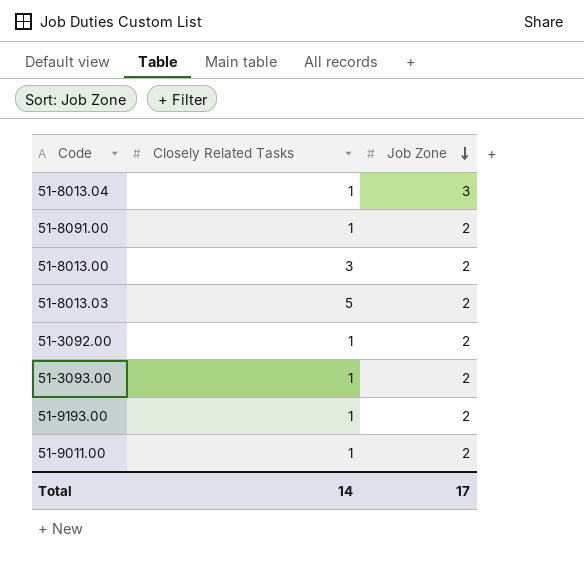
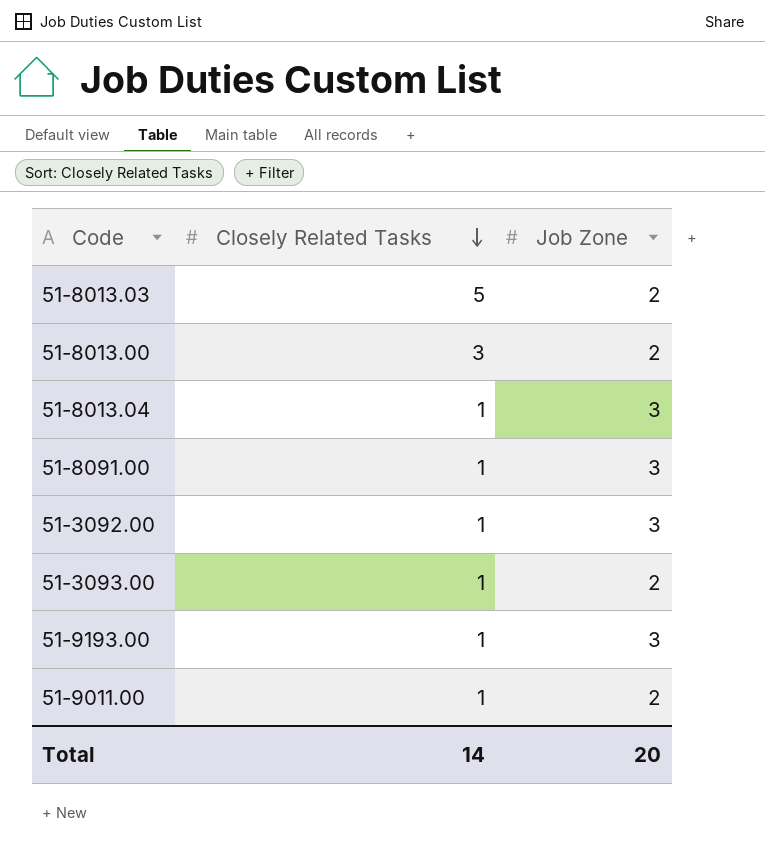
row order: Job Zone descending -> Closely Related Tasks descending
51-8091.00 | Job Zone: 2 -> 3
51-3092.00 | Job Zone: 2 -> 3
51-9193.00 | Job Zone: 2 -> 3
Total | Job Zone: 17 -> 20

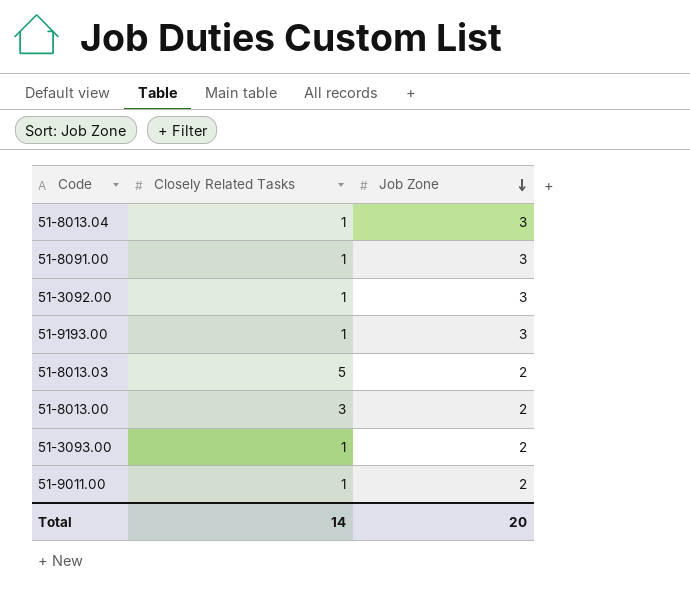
row order: Closely Related Tasks descending -> Job Zone descending

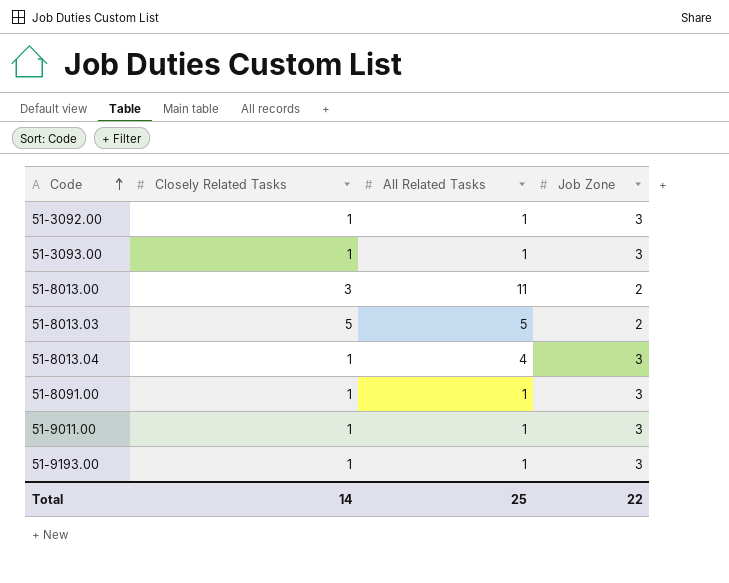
row order: Job Zone descending -> Code ascending
column All Related Tasks | position: none -> 3
51-3093.00 | Job Zone: 2 -> 3
51-9011.00 | Job Zone: 2 -> 3
Total | Job Zone: 20 -> 22

